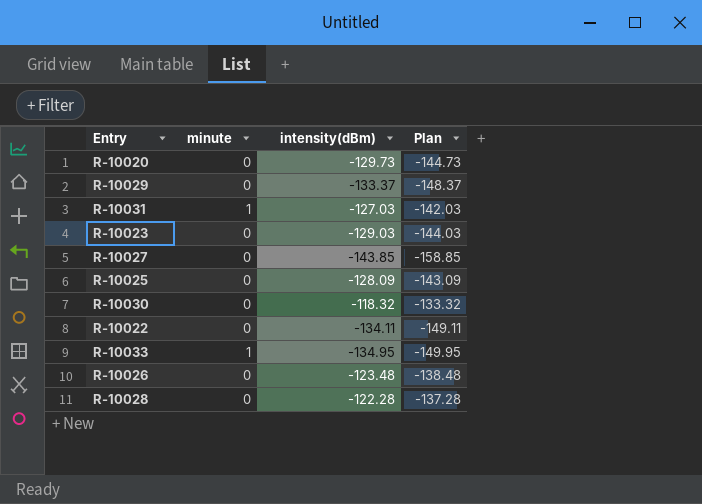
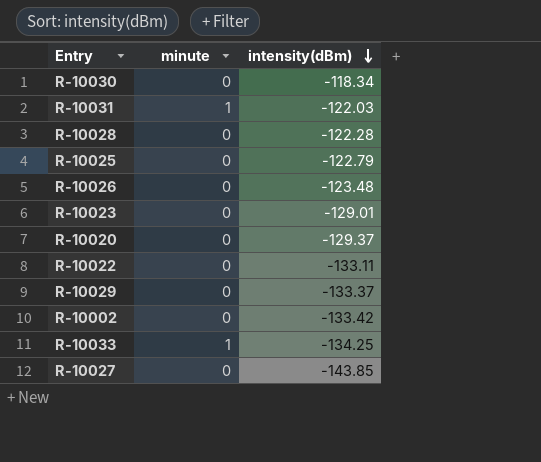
row order: none -> intensity(dBm) descending
column Plan | formula: [intensity(dBm)] - 15 -> none
R-10030 | intensity(dBm): -118.32 -> -118.34
R-10031 | intensity(dBm): -127.03 -> -122.03
R-10025 | intensity(dBm): -128.09 -> -122.79
R-10023 | intensity(dBm): -129.03 -> -129.01
R-10020 | intensity(dBm): -129.73 -> -129.37
R-10022 | intensity(dBm): -134.11 -> -133.11
row R-10002: none -> 0 | -133.42
R-10033 | intensity(dBm): -134.95 -> -134.25

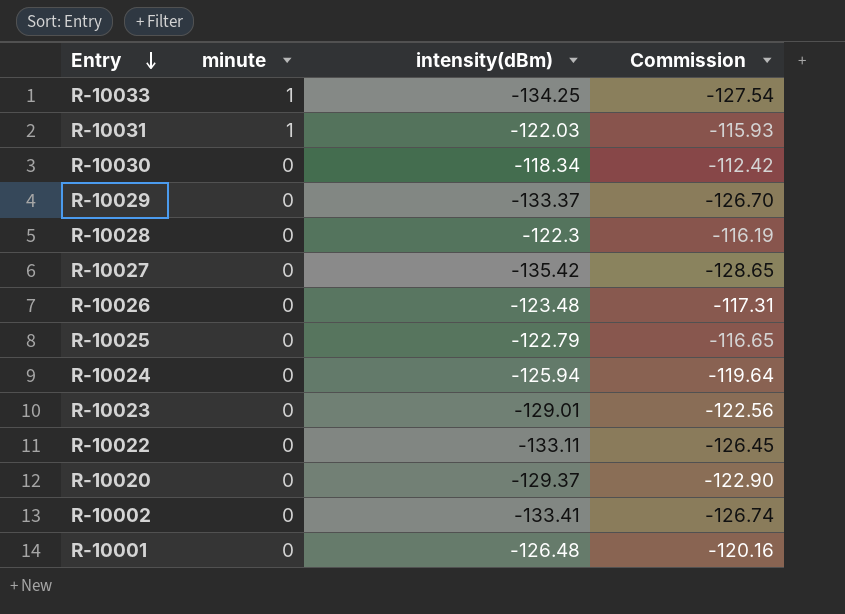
row order: intensity(dBm) descending -> Entry descending
column Commission | formula: none -> [intensity(dBm)] * 0.95
R-10028 | intensity(dBm): -122.28 -> -122.3
R-10027 | intensity(dBm): -143.85 -> -135.42
row R-10024: none -> 0 | -125.94 | -119.64
R-10002 | intensity(dBm): -133.42 -> -133.41
row R-10001: none -> 0 | -126.48 | -120.16

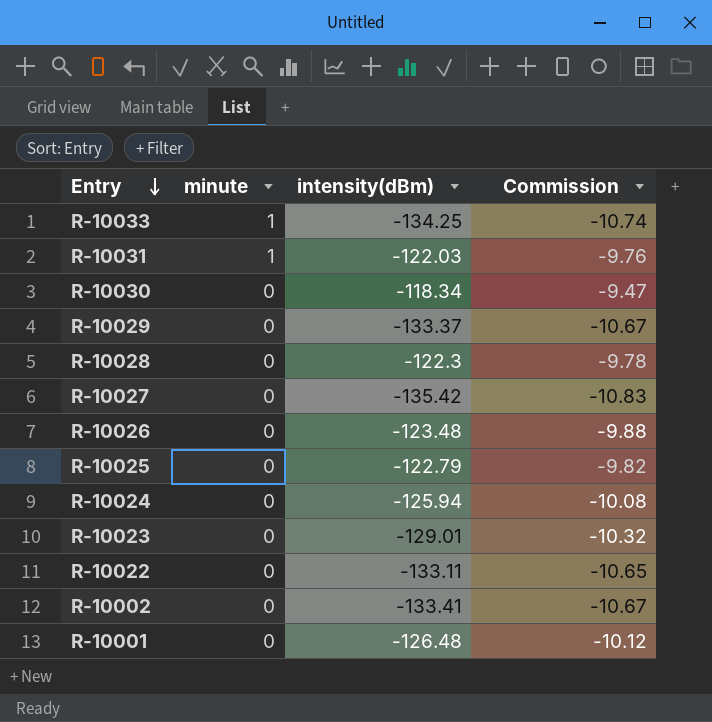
column Commission | formula: [intensity(dBm)] * 0.95 -> [intensity(dBm)] * 0.08
row R-10020: 0 | -129.37 | -122.90 -> none

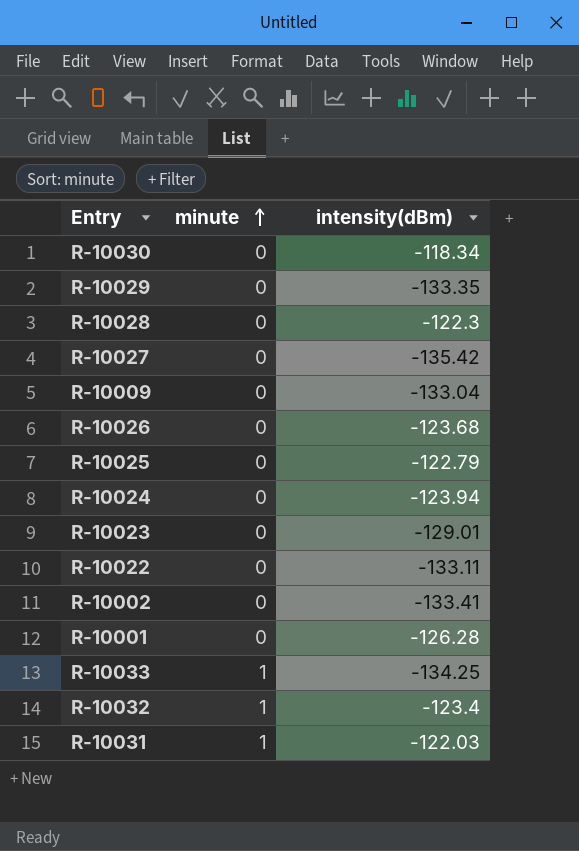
row order: Entry descending -> minute ascending
column Commission | formula: [intensity(dBm)] * 0.08 -> none
R-10029 | intensity(dBm): -133.37 -> -133.35
row R-10009: none -> 0 | -133.04
R-10026 | intensity(dBm): -123.48 -> -123.68
R-10024 | intensity(dBm): -125.94 -> -123.94
R-10001 | intensity(dBm): -126.48 -> -126.28
row R-10032: none -> 1 | -123.4

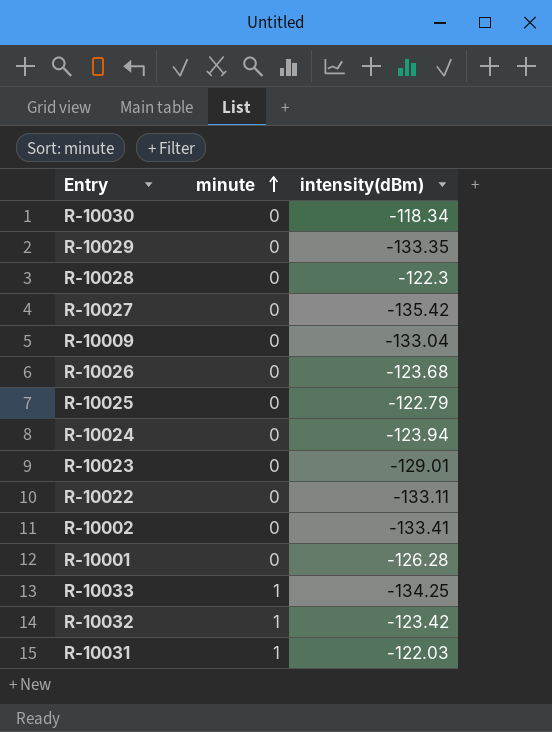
R-10032 | intensity(dBm): -123.4 -> -123.42

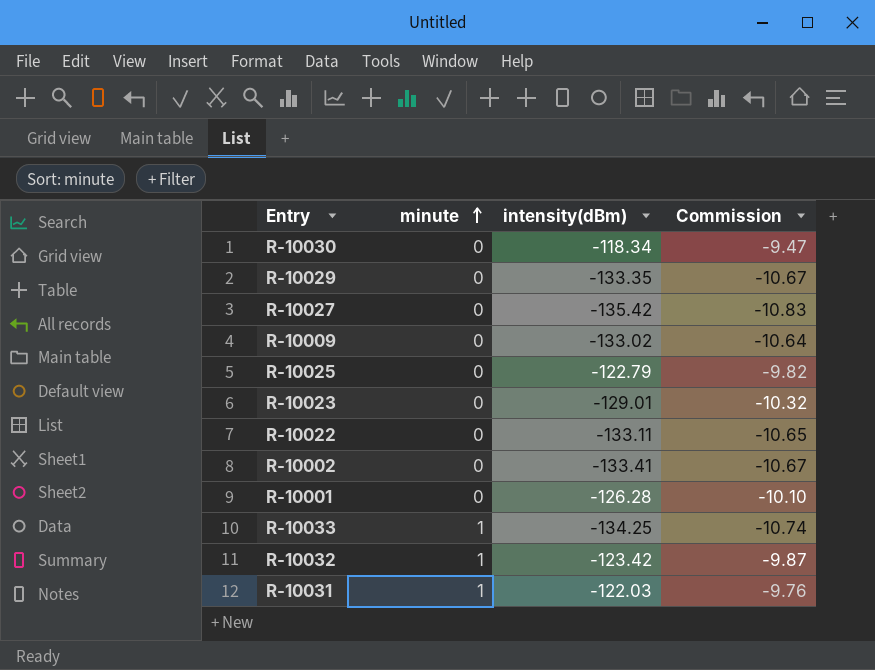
column Commission | formula: none -> [intensity(dBm)] * 0.08
row R-10028: 0 | -122.3 -> none
row R-10026: 0 | -123.68 -> none
row R-10024: 0 | -123.94 -> none
R-10009 | intensity(dBm): -133.04 -> -133.02

